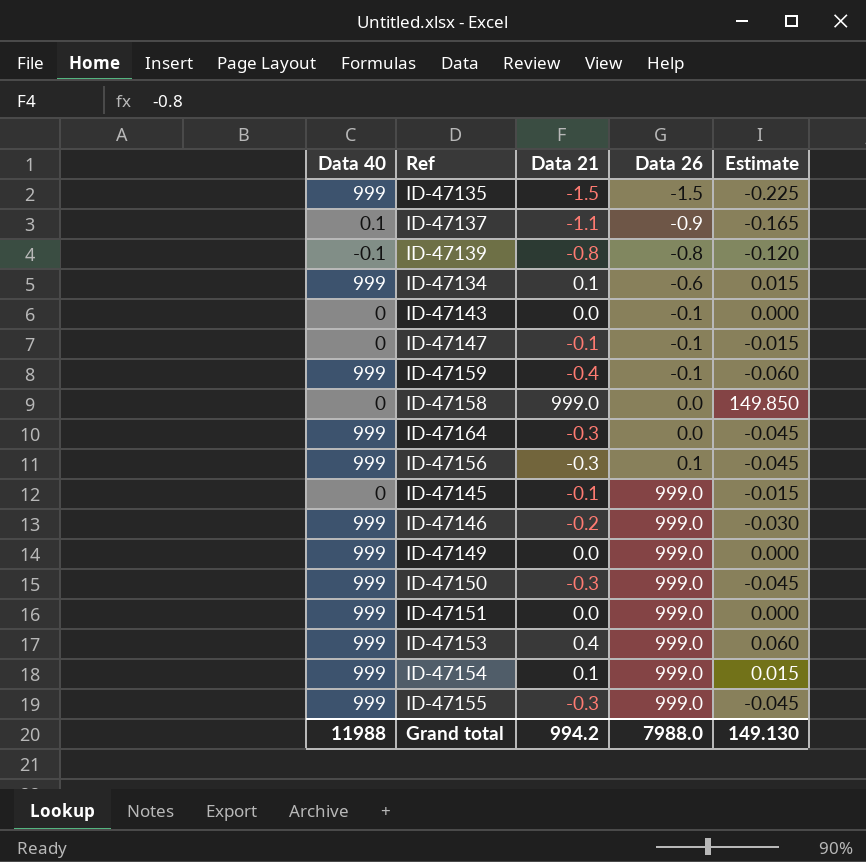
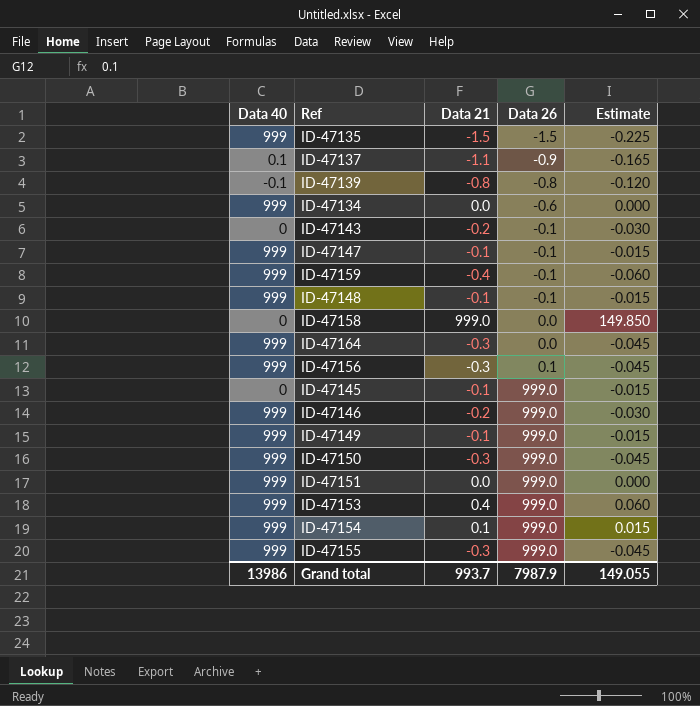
ID-47134 | Data 21: 0.1 -> 0.0
ID-47134 | Estimate: 0.015 -> 0.000
ID-47143 | Data 21: 0.0 -> -0.2
ID-47143 | Estimate: 0.000 -> -0.030
ID-47147 | Data 40: 0 -> 999
row ID-47148: none -> 999 | -0.1 | -0.1 | -0.015
ID-47149 | Data 21: 0.0 -> -0.1
ID-47149 | Estimate: 0.000 -> -0.015
Grand total | Data 40: 11988 -> 13986
Grand total | Data 21: 994.2 -> 993.7
Grand total | Data 26: 7988.0 -> 7987.9
Grand total | Estimate: 149.130 -> 149.055

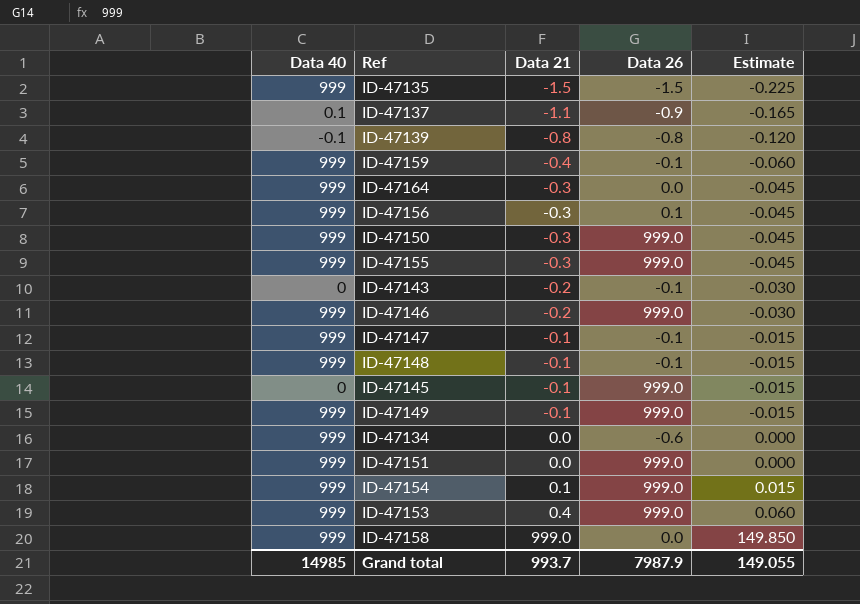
row order: Data 26 ascending -> Data 21 ascending
ID-47158 | Data 40: 0 -> 999
Grand total | Data 40: 13986 -> 14985

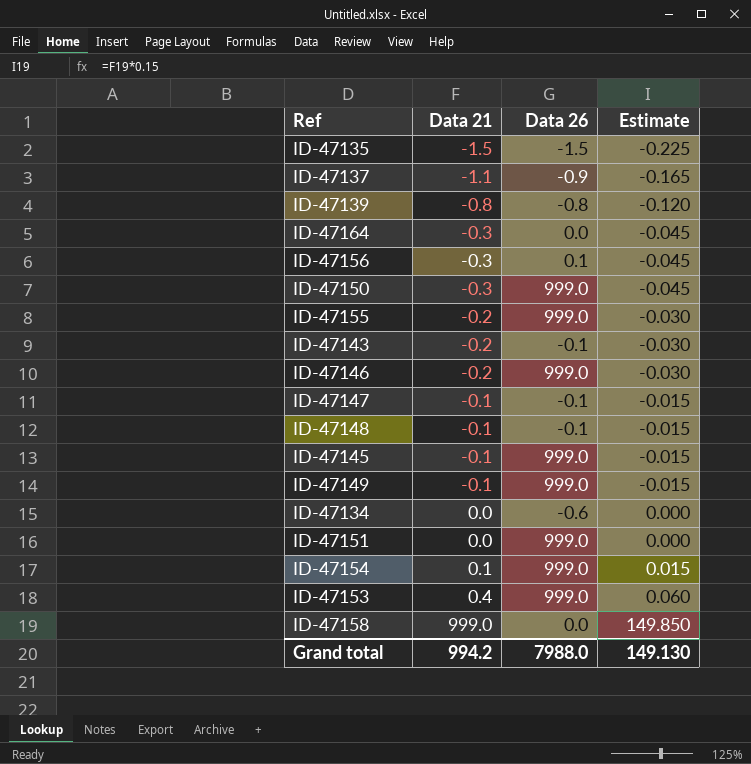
column Data 40 | position: 1 -> none
row ID-47159: 999 | -0.4 | -0.1 | -0.060 -> none
ID-47155 | Data 21: -0.3 -> -0.2
ID-47155 | Estimate: -0.045 -> -0.030
Grand total | Data 21: 993.7 -> 994.2
Grand total | Data 26: 7987.9 -> 7988.0
Grand total | Estimate: 149.055 -> 149.130

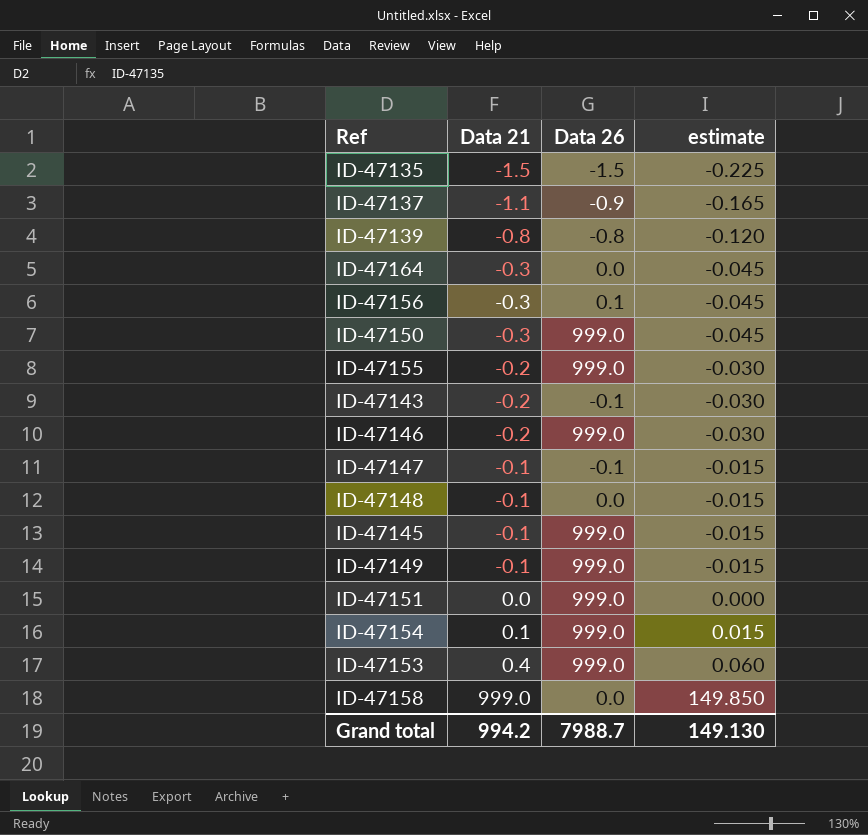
column name: Estimate -> estimate
row ID-47134: 0.0 | -0.6 | 0.000 -> none
ID-47148 | Data 26: -0.1 -> 0.0
Grand total | Data 26: 7988.0 -> 7988.7

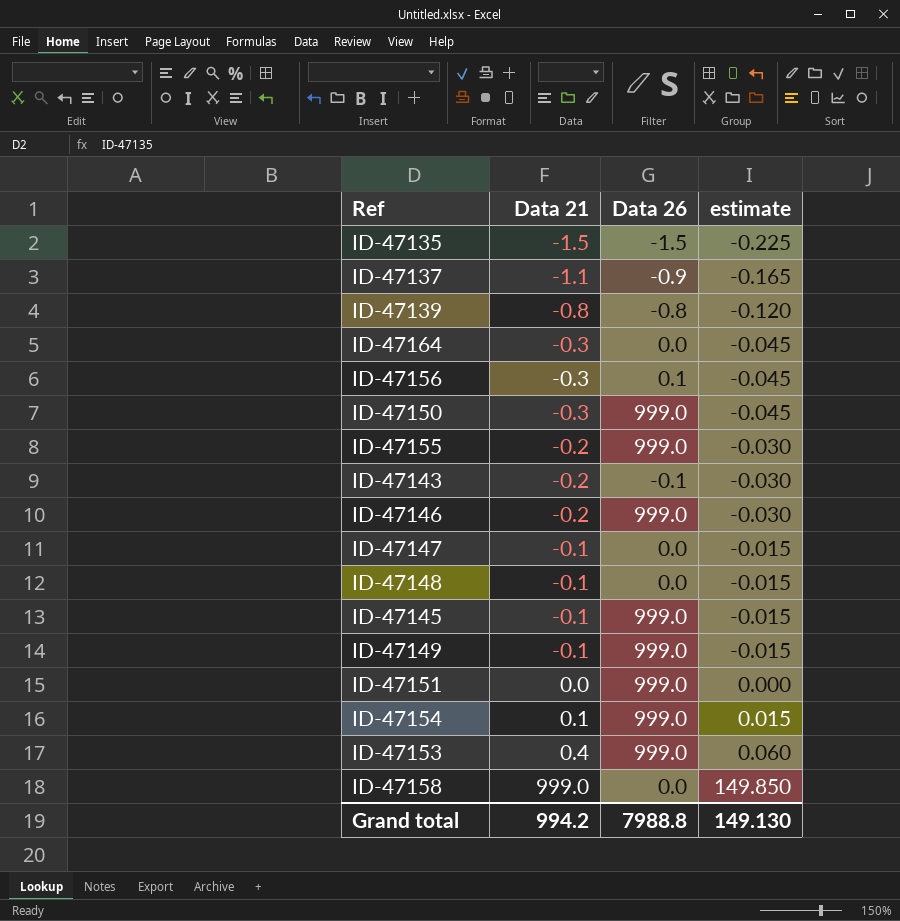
ID-47147 | Data 26: -0.1 -> 0.0
Grand total | Data 26: 7988.7 -> 7988.8

